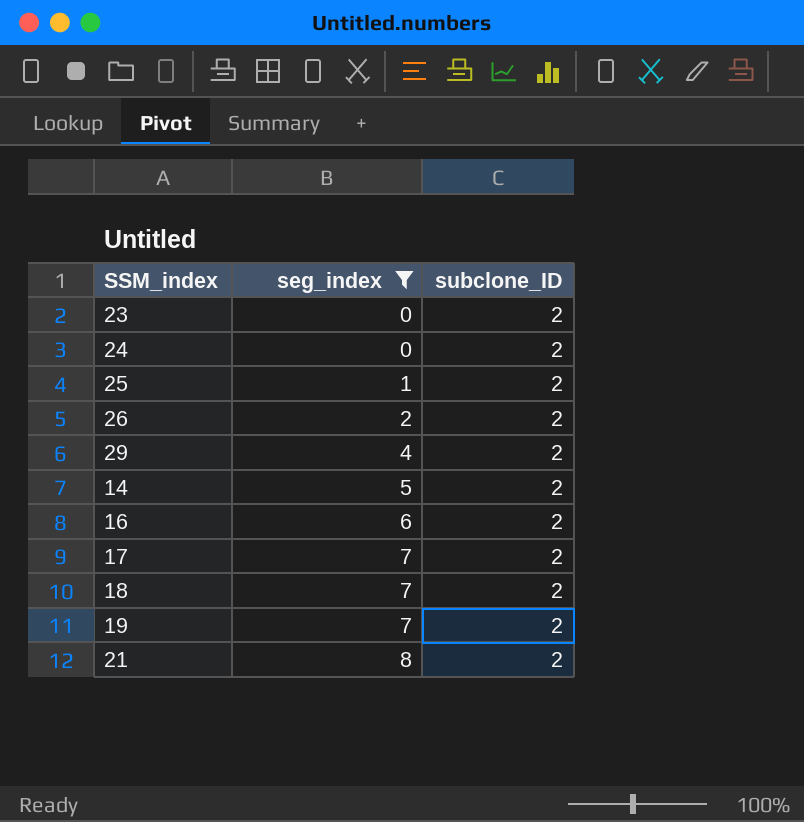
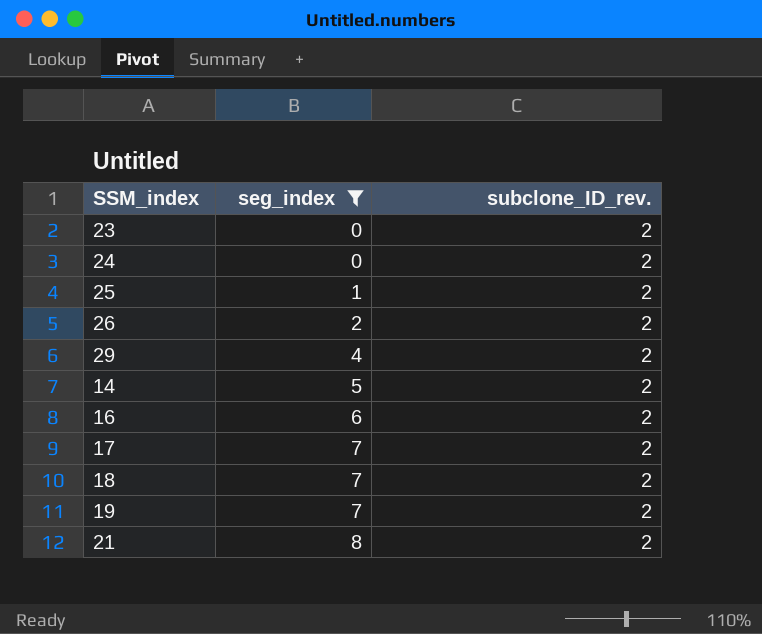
column name: subclone_ID -> subclone_ID_rev.

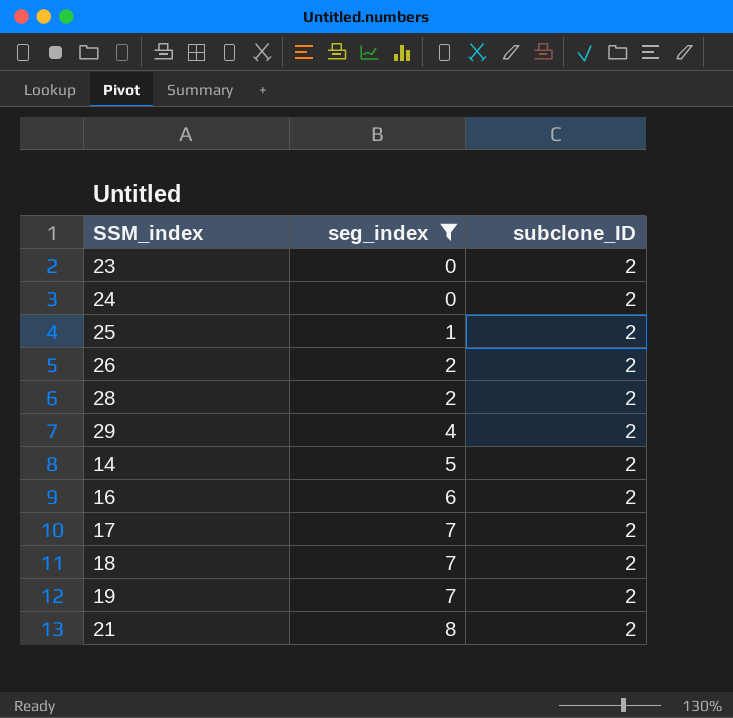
column name: subclone_ID_rev. -> subclone_ID
row 28: none -> 2 | 2

